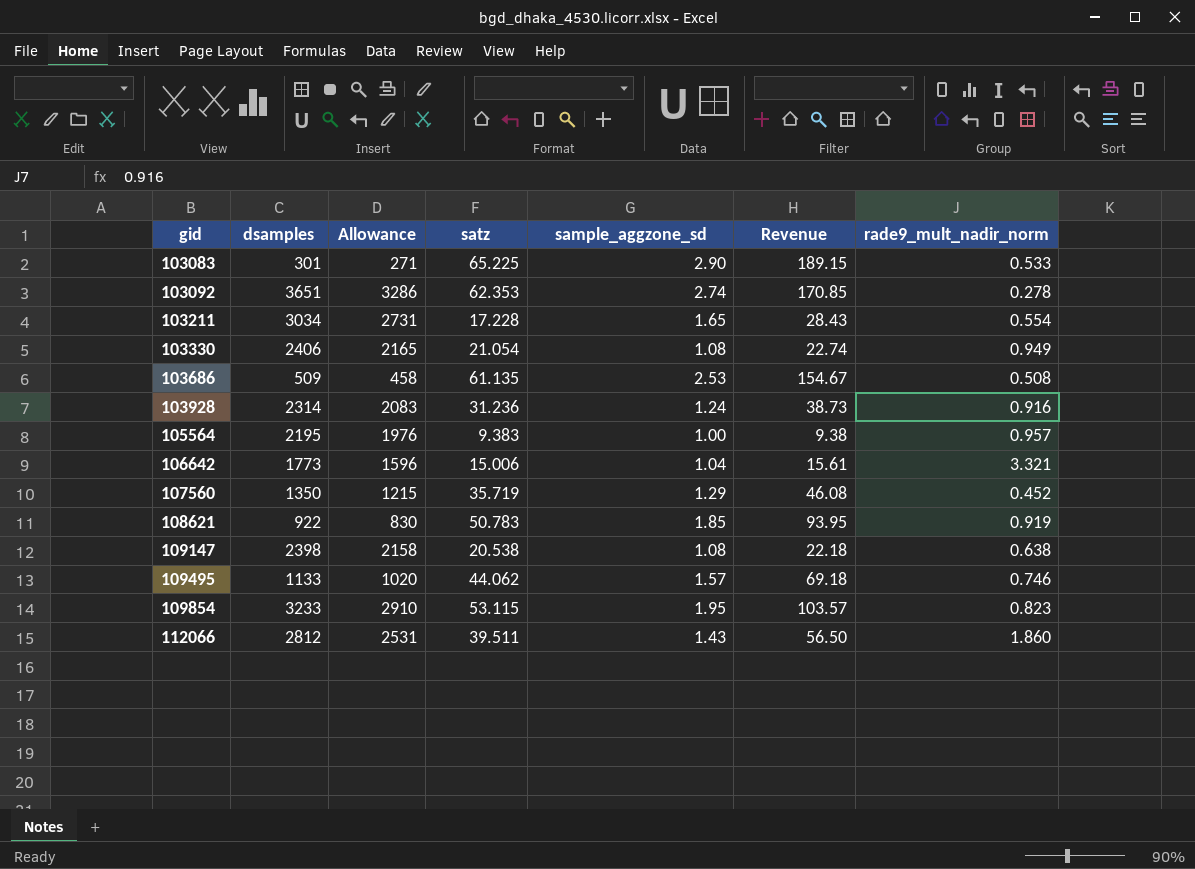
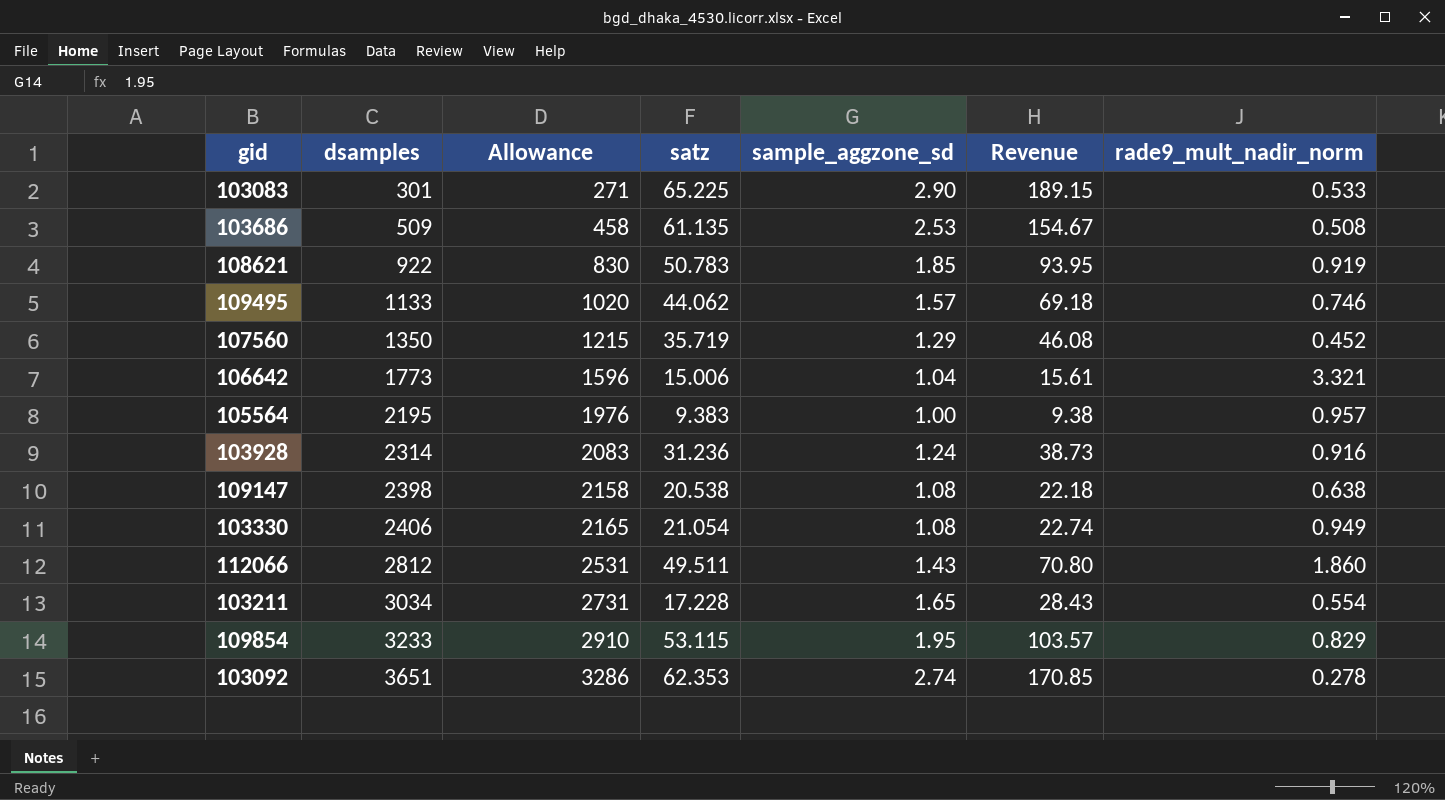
row order: gid ascending -> dsamples ascending
112066 | satz: 39.511 -> 49.511
112066 | Revenue: 56.50 -> 70.80
109854 | rade9_mult_nadir_norm: 0.823 -> 0.829

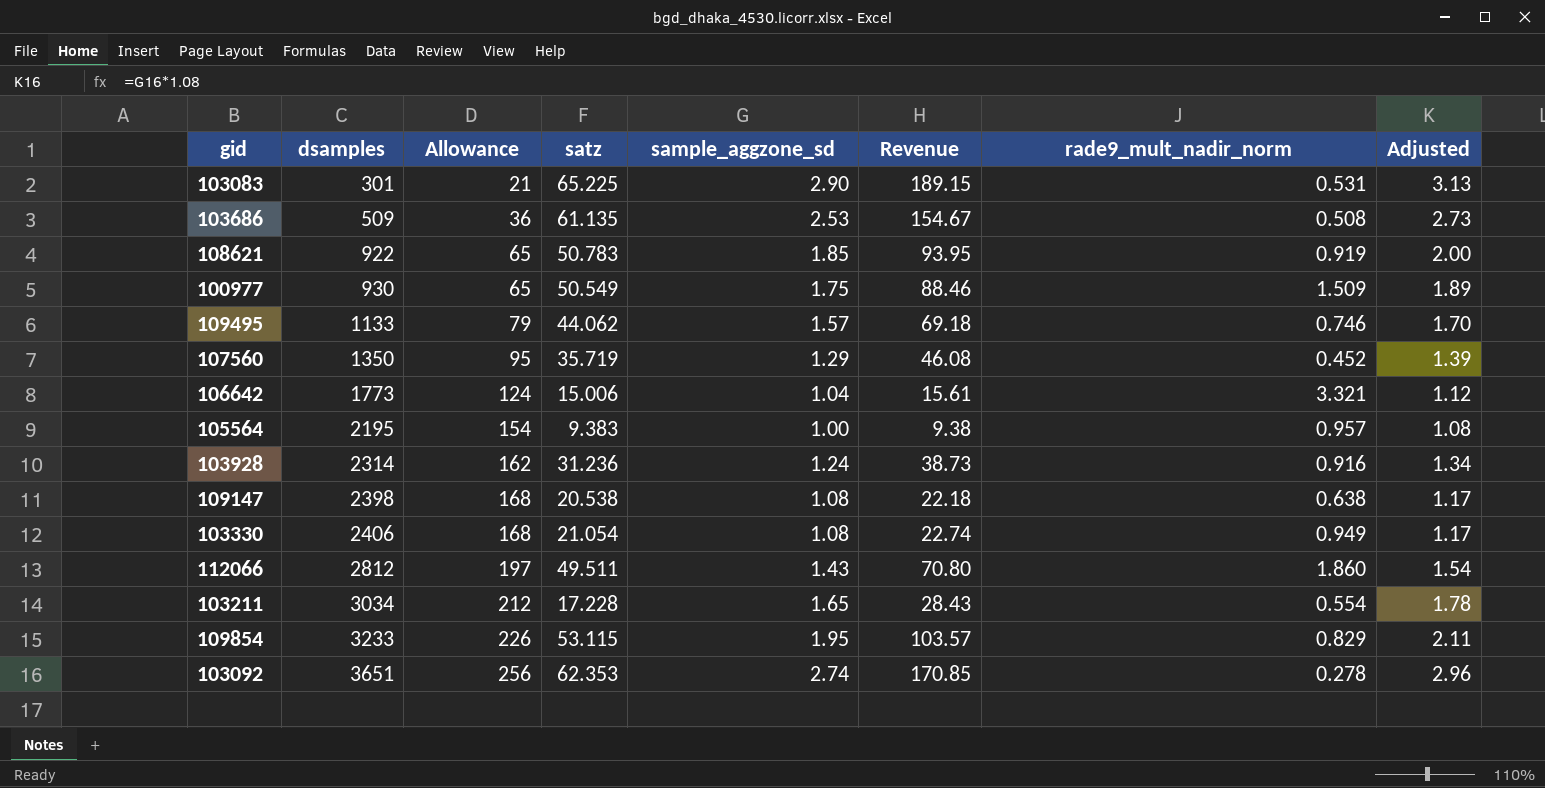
column Allowance | formula: [dsamples] * 0.9 -> [dsamples] * 0.07
column Adjusted | formula: none -> [sample_aggzone_sd] * 1.08
103083 | rade9_mult_nadir_norm: 0.533 -> 0.531
row 100977: none -> 930 | 65 | 50.549 | 1.75 | 88.46 | 1.509 | 1.89

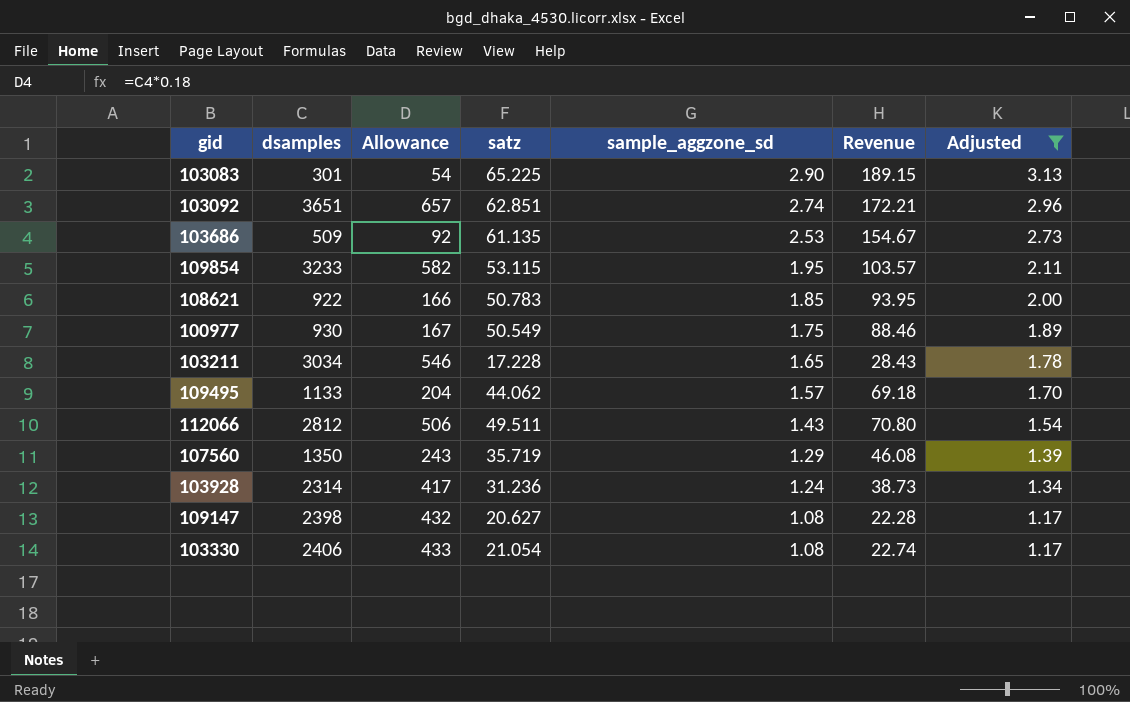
filter: none -> Adjusted >= 1.17
row order: dsamples ascending -> sample_aggzone_sd descending
column rade9_mult_nadir_norm | position: 7 -> none
column Allowance | formula: [dsamples] * 0.07 -> [dsamples] * 0.18
103092 | satz: 62.353 -> 62.851
103092 | Revenue: 170.85 -> 172.21
109147 | satz: 20.538 -> 20.627
109147 | Revenue: 22.18 -> 22.28

